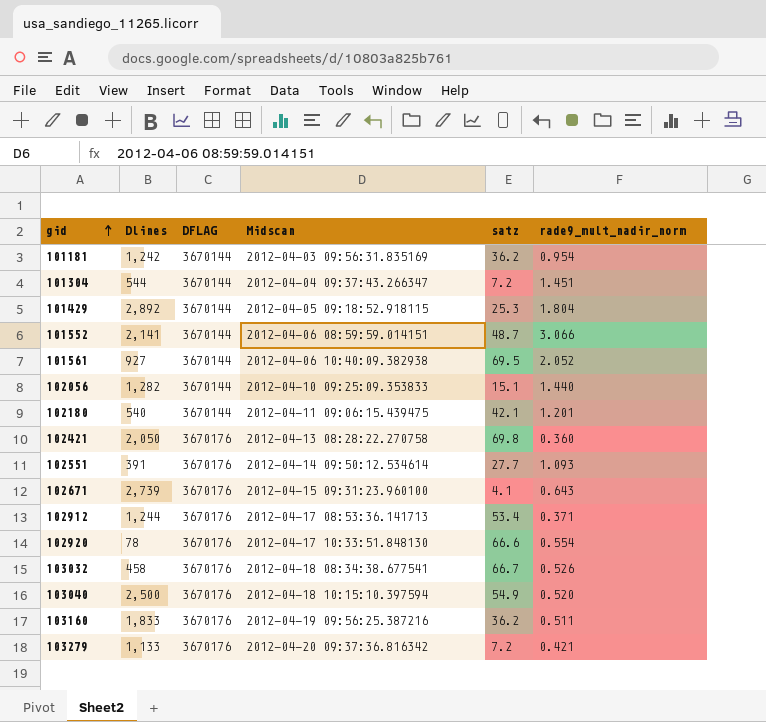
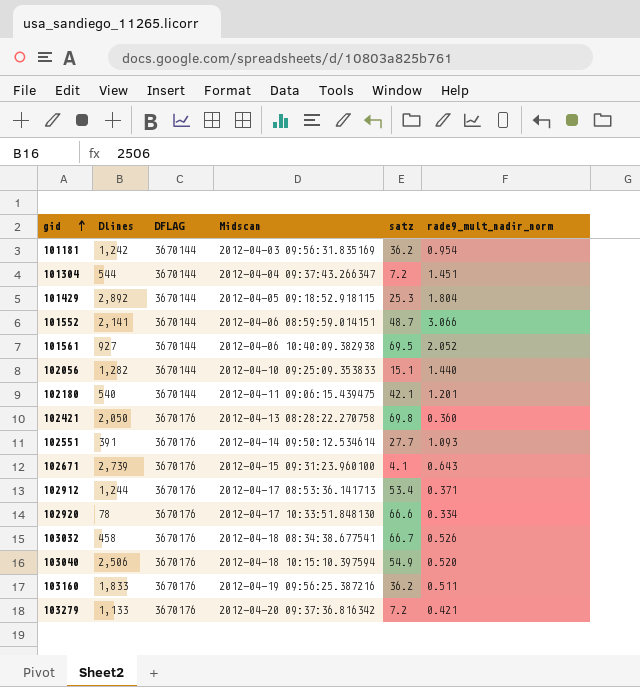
102920 | rade9_mult_nadir_norm: 0.554 -> 0.334
103040 | Dlines: 2,500 -> 2,506

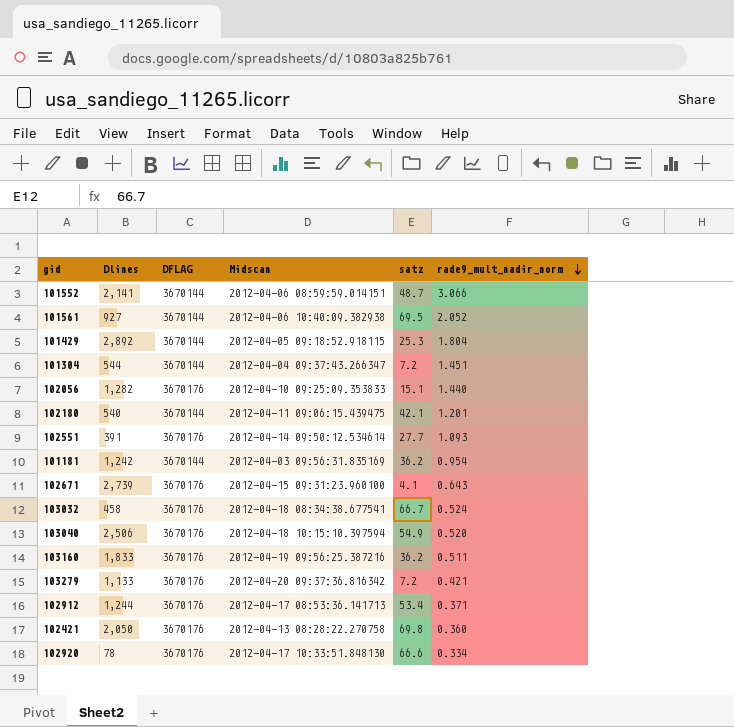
row order: gid ascending -> rade9_mult_nadir_norm descending
102056 | DFLAG: 3670144 -> 3670176
103032 | rade9_mult_nadir_norm: 0.526 -> 0.524

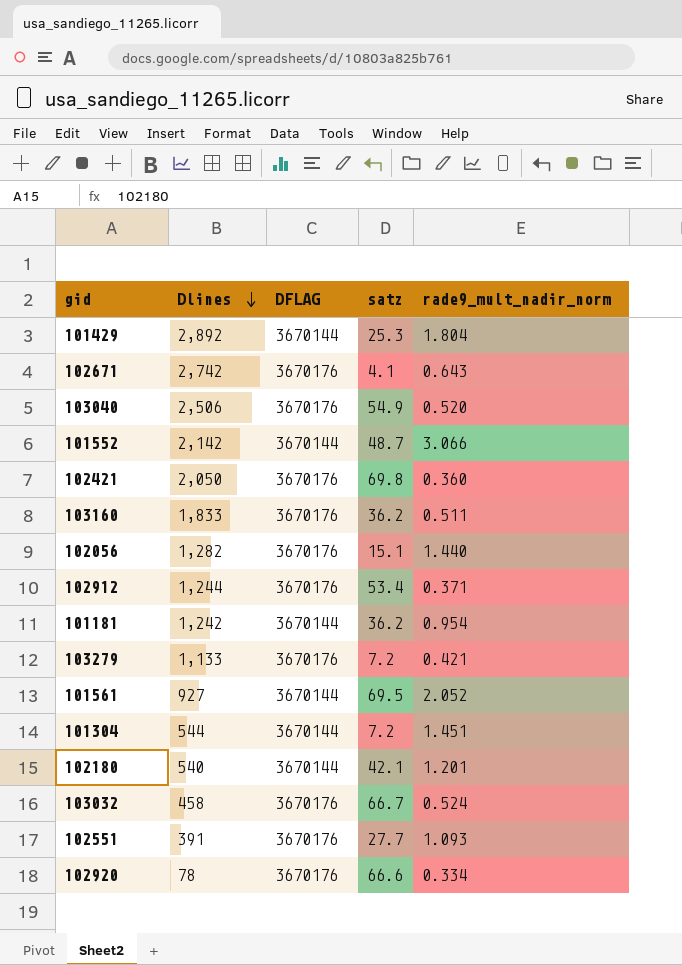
row order: rade9_mult_nadir_norm descending -> Dlines descending
column Midscan | position: 4 -> none
102671 | Dlines: 2,739 -> 2,742
101552 | Dlines: 2,141 -> 2,142

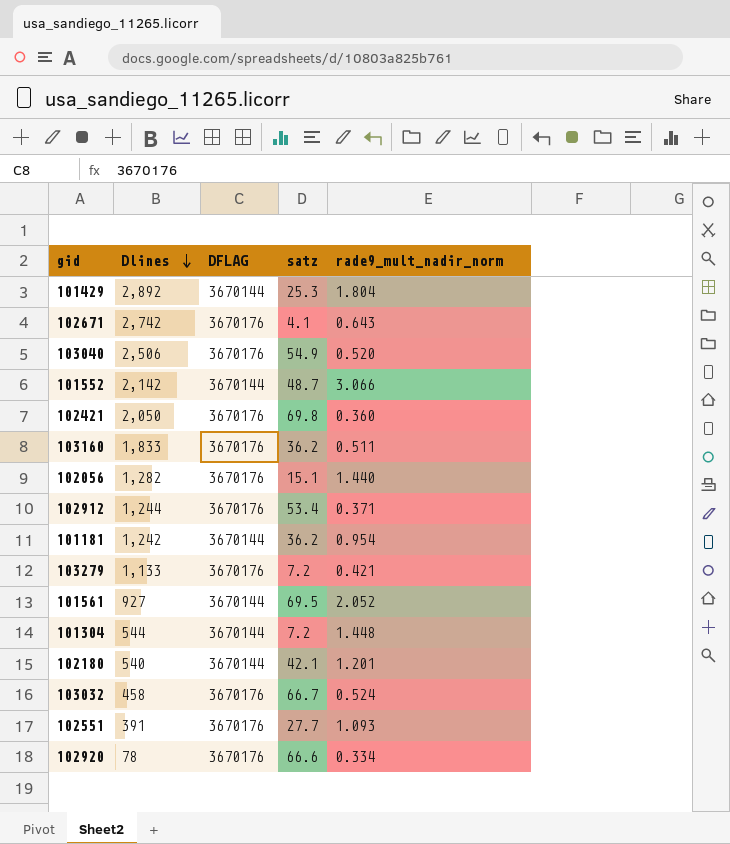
101304 | rade9_mult_nadir_norm: 1.451 -> 1.448

